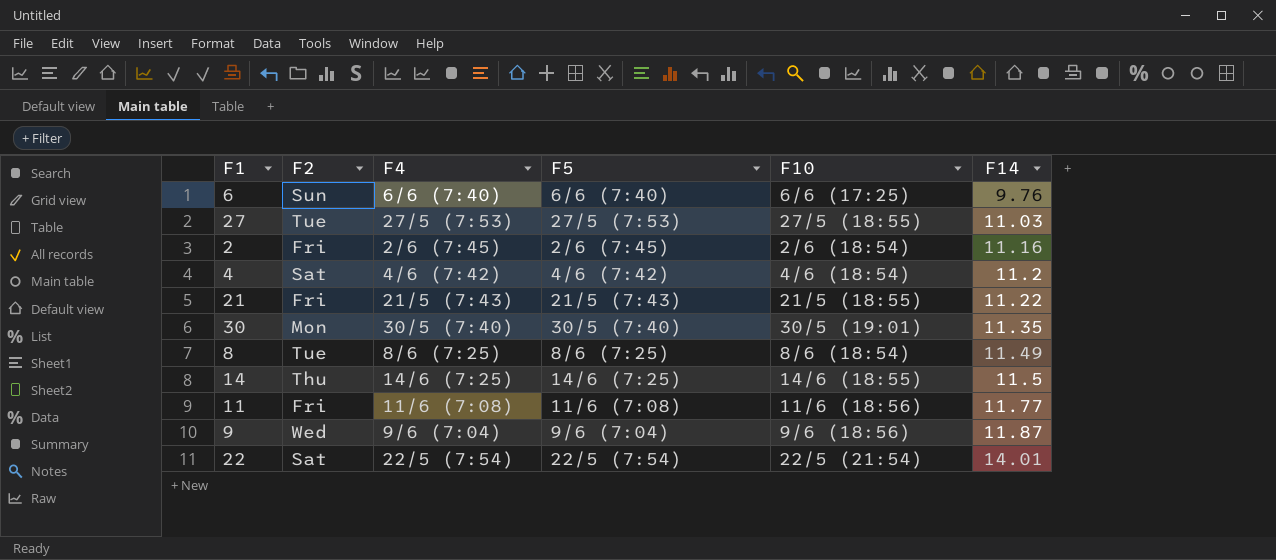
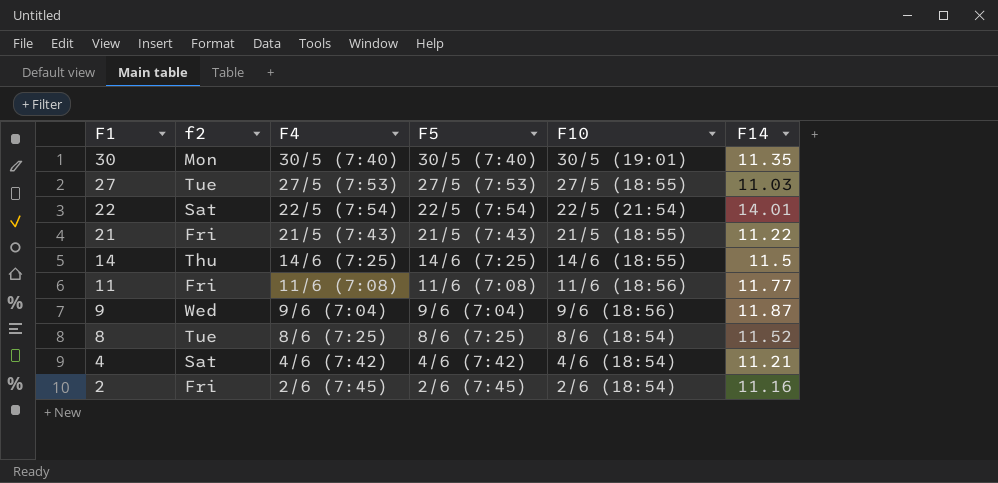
row order: F14 ascending -> F1 descending
column name: F2 -> f2
row 6: Sun | 6/6 (7:40) | 6/6 (7:40) | 6/6 (17:25) | 9.76 -> none
8 | F14: 11.49 -> 11.52
4 | F14: 11.2 -> 11.21

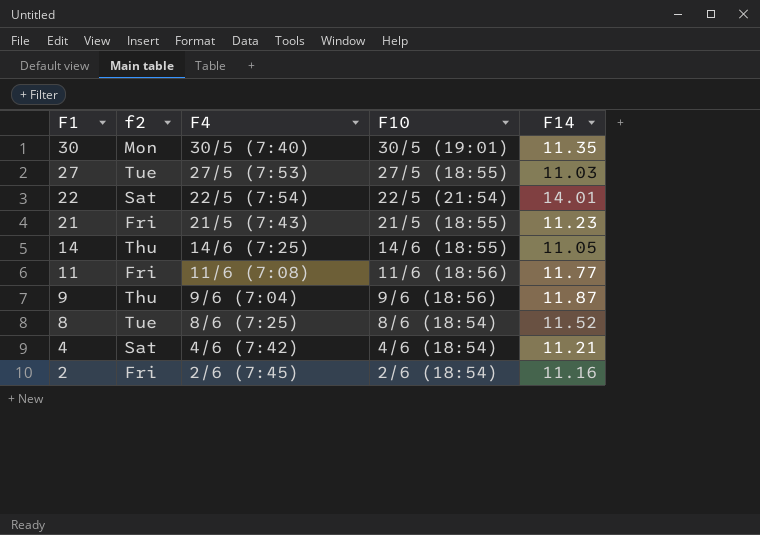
column F5 | position: 4 -> none
21 | F14: 11.22 -> 11.23
14 | F14: 11.5 -> 11.05
9 | f2: Wed -> Thu

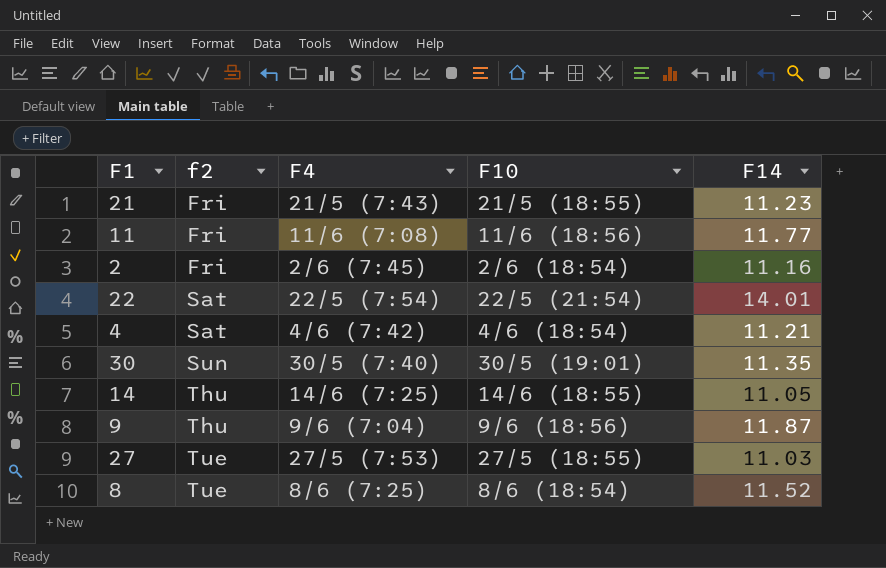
row order: F1 descending -> f2 ascending
30 | f2: Mon -> Sun

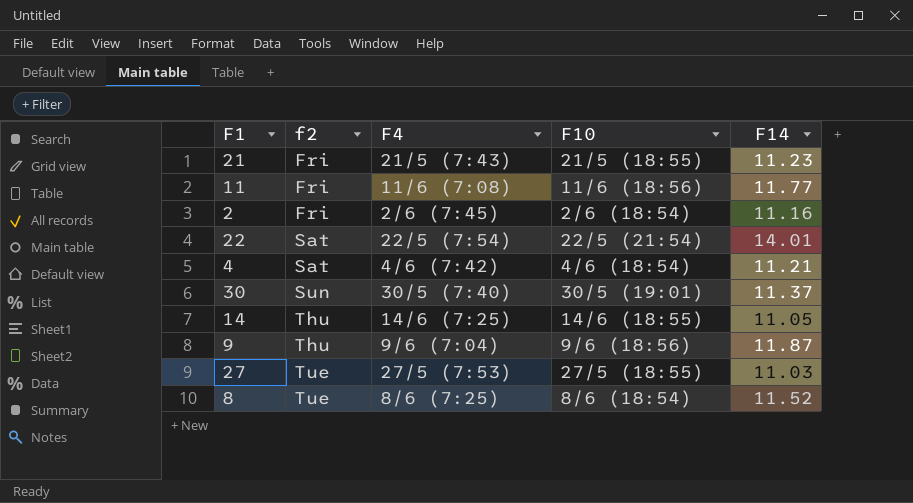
30 | F14: 11.35 -> 11.37

